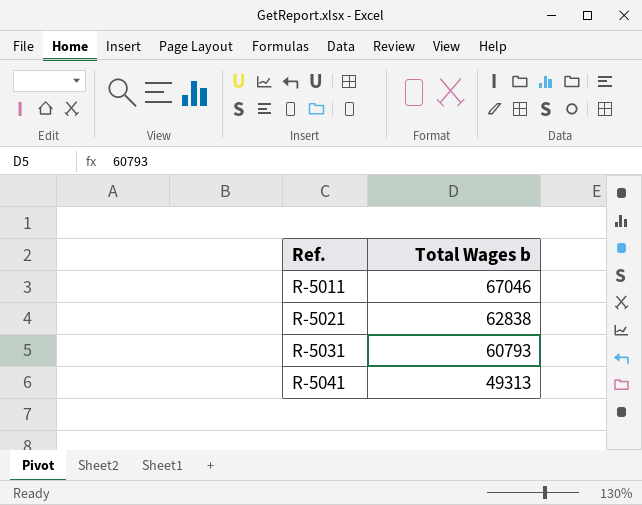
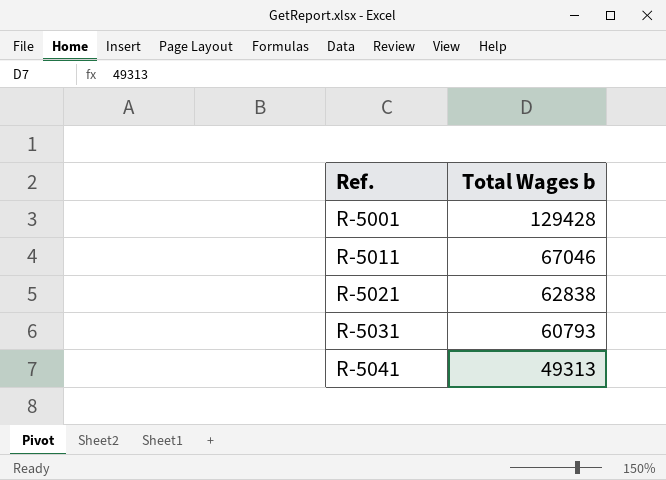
row R-5001: none -> 129428

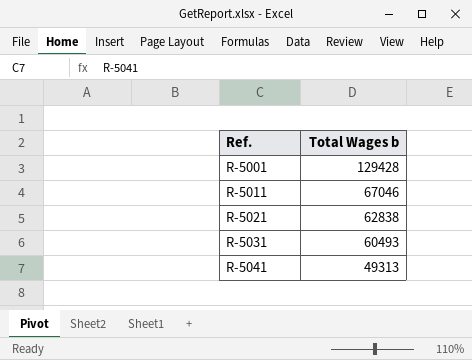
R-5031 | Total Wages b: 60793 -> 60493

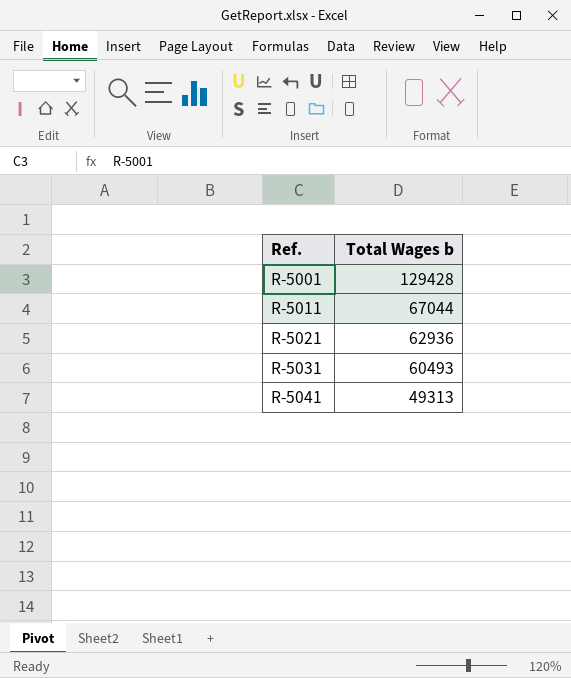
R-5011 | Total Wages b: 67046 -> 67044
R-5021 | Total Wages b: 62838 -> 62936

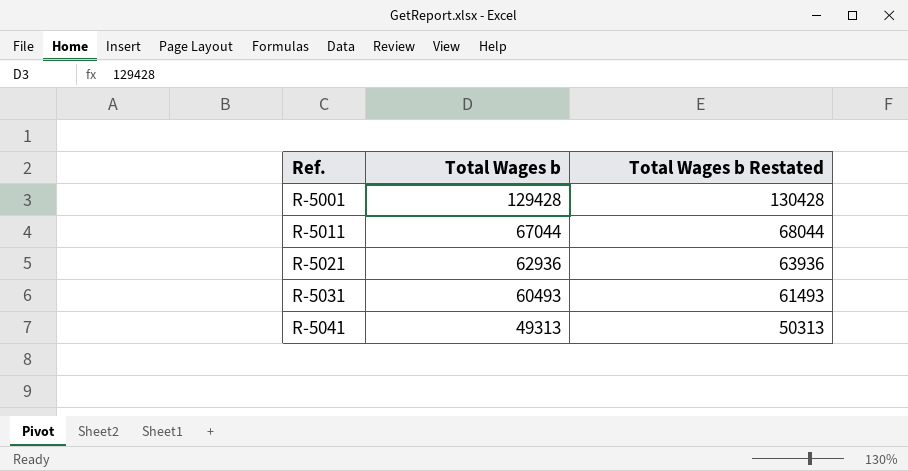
column Total Wages b Restated | formula: none -> [Total Wages b] + 1000

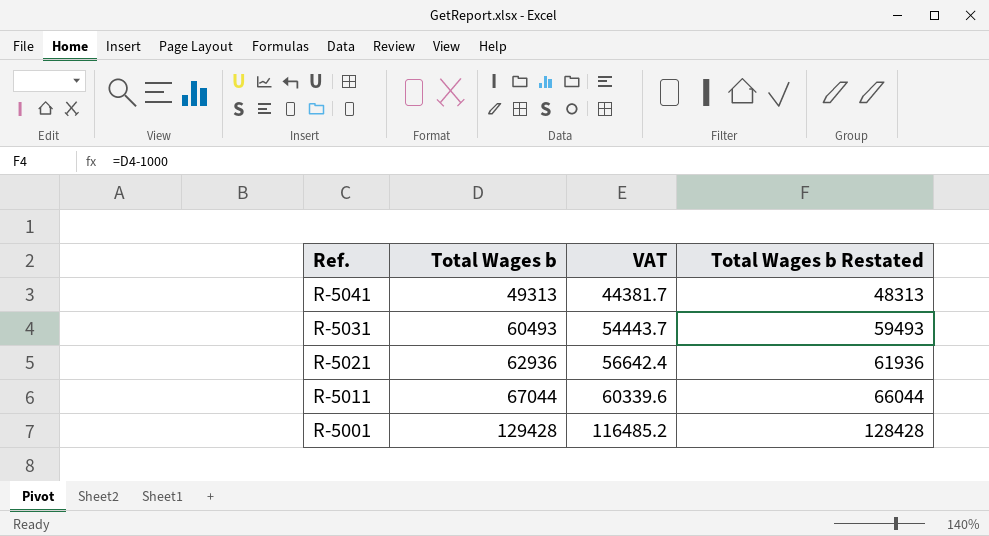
row order: Ref. ascending -> Ref. descending
column VAT | formula: none -> [Total Wages b] * 0.9
column Total Wages b Restated | formula: [Total Wages b] + 1000 -> [Total Wages b] - 1000

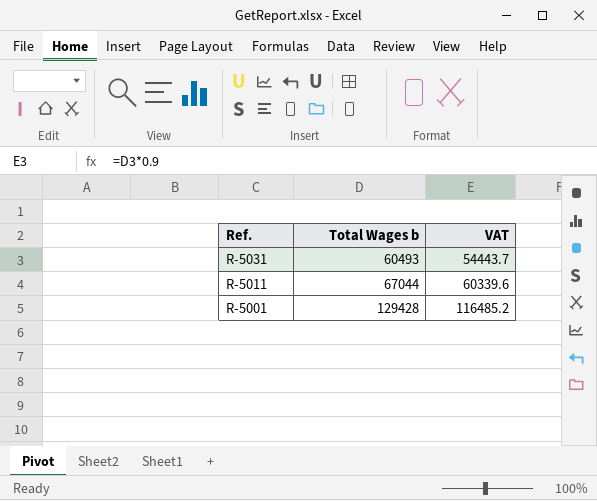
column Total Wages b Restated | formula: [Total Wages b] - 1000 -> none
row R-5041: 49313 | 44381.7 | 48313 -> none
row R-5021: 62936 | 56642.4 | 61936 -> none

